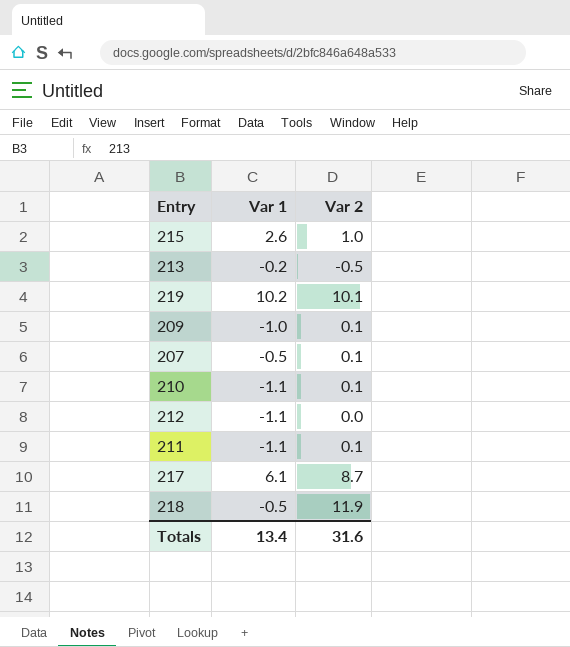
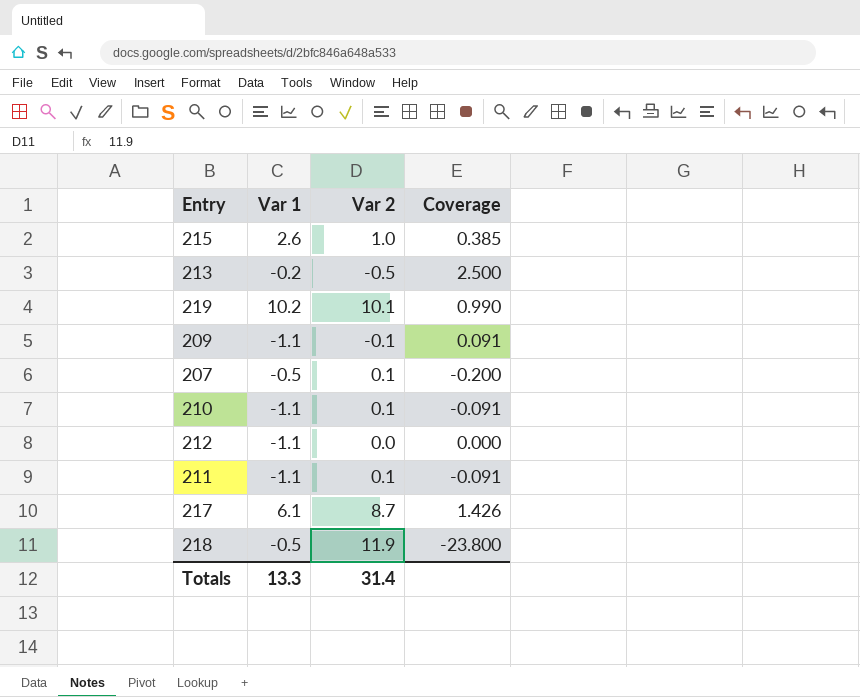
column Coverage | formula: none -> [Var 2] / [Var 1]
209 | Var 1: -1.0 -> -1.1
209 | Var 2: 0.1 -> -0.1
Totals | Var 1: 13.4 -> 13.3
Totals | Var 2: 31.6 -> 31.4

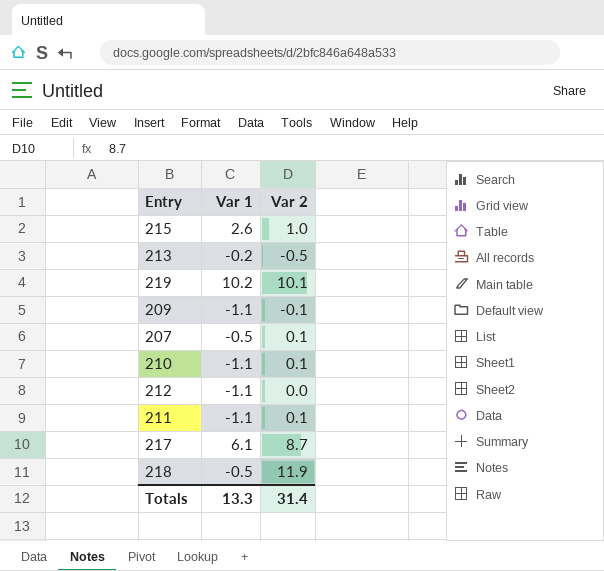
column Coverage | formula: [Var 2] / [Var 1] -> none

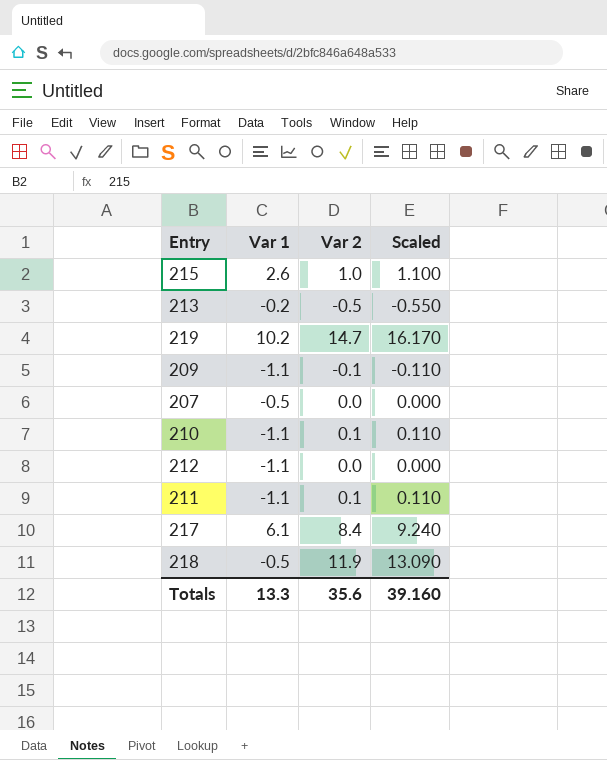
column Scaled | formula: none -> [Var 2] * 1.1
219 | Var 2: 10.1 -> 14.7
207 | Var 2: 0.1 -> 0.0
217 | Var 2: 8.7 -> 8.4
Totals | Var 2: 31.4 -> 35.6

